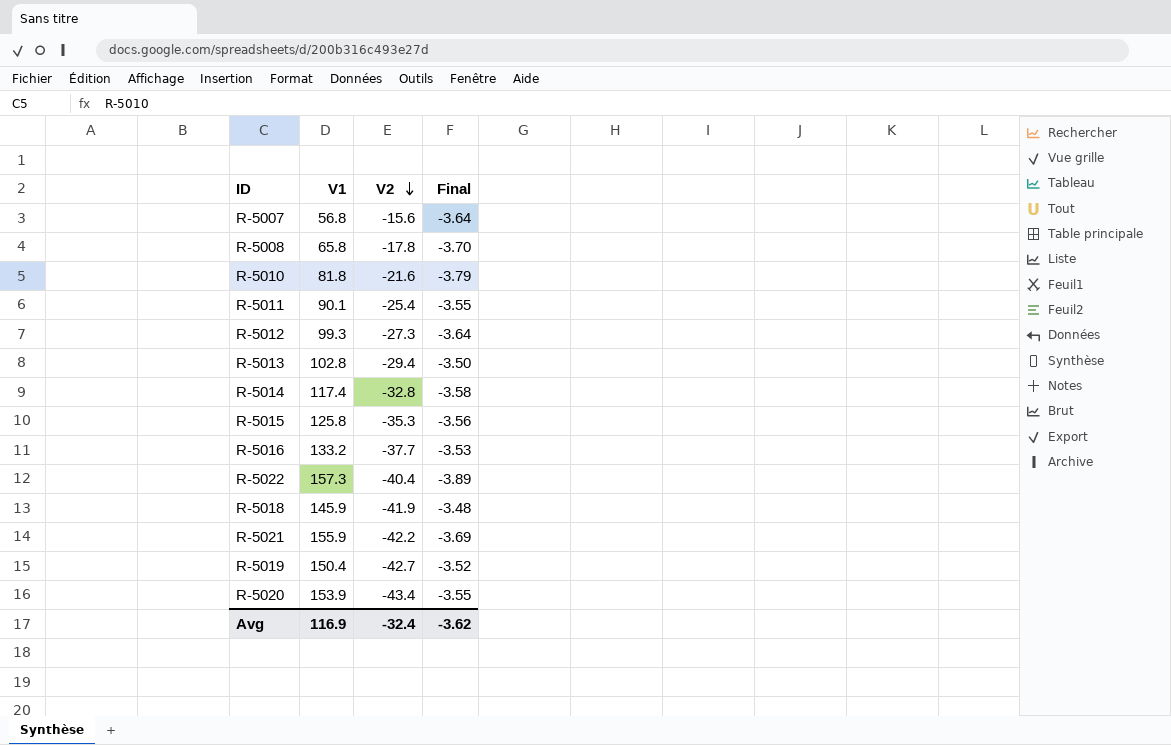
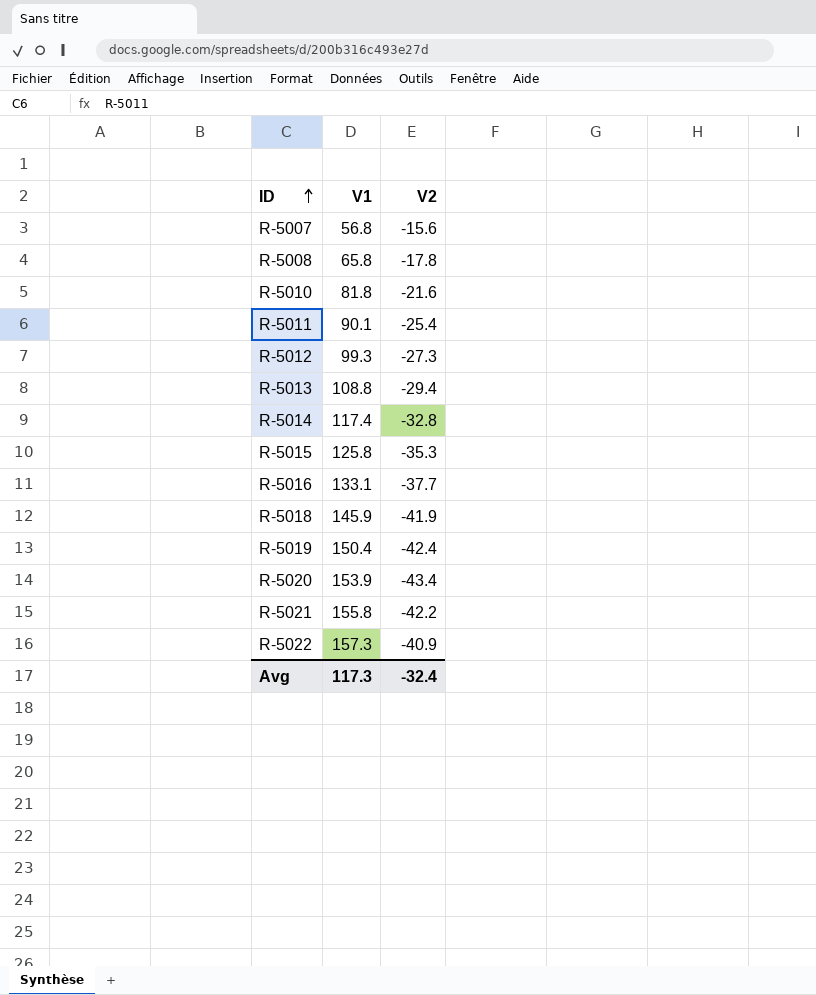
row order: V2 descending -> ID ascending
column Final | formula: [V1] / [V2] -> none
R-5013 | V1: 102.8 -> 108.8
R-5016 | V1: 133.2 -> 133.1
R-5019 | V2: -42.7 -> -42.4
R-5021 | V1: 155.9 -> 155.8
R-5022 | V2: -40.4 -> -40.9
Avg | V1: 116.9 -> 117.3

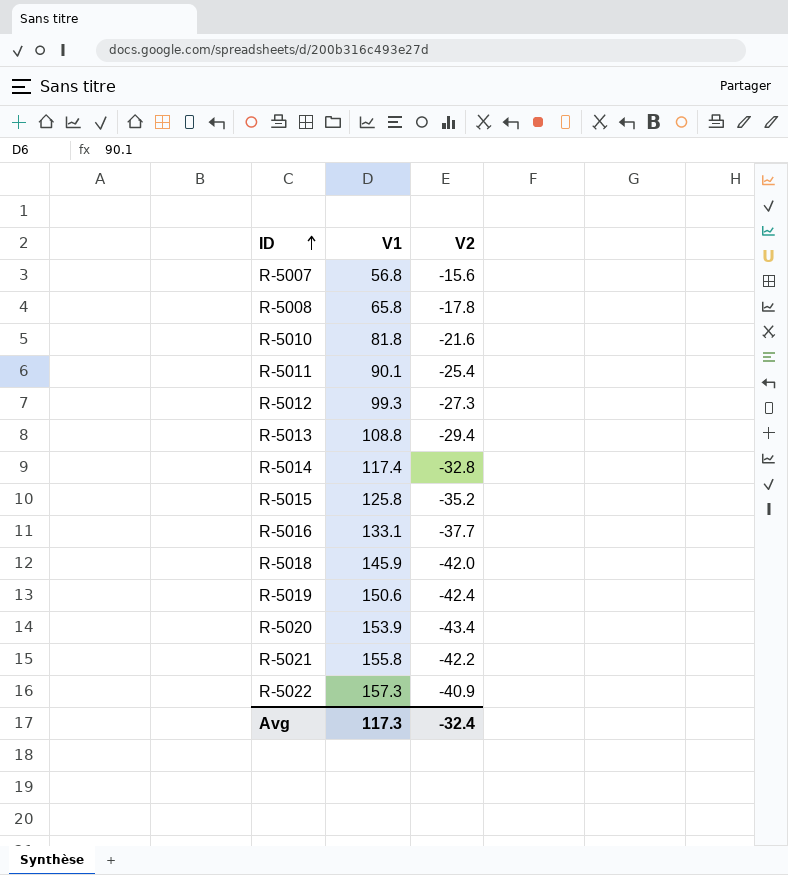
R-5015 | V2: -35.3 -> -35.2
R-5018 | V2: -41.9 -> -42.0
R-5019 | V1: 150.4 -> 150.6

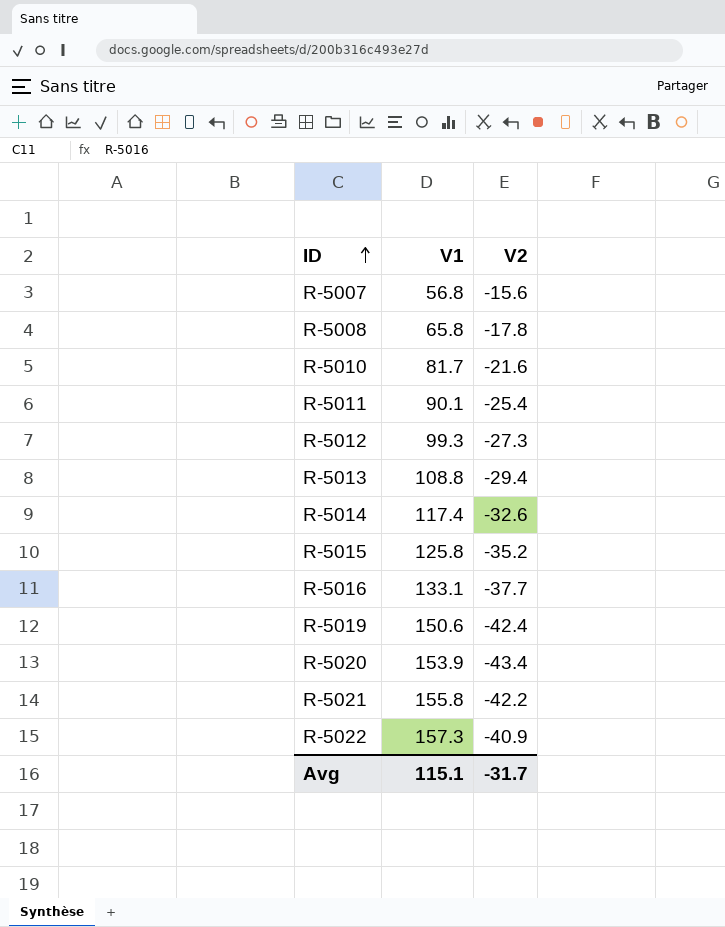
row R-5018: 145.9 | -42.0 -> none
R-5010 | V1: 81.8 -> 81.7
R-5014 | V2: -32.8 -> -32.6
Avg | V1: 117.3 -> 115.1
Avg | V2: -32.4 -> -31.7

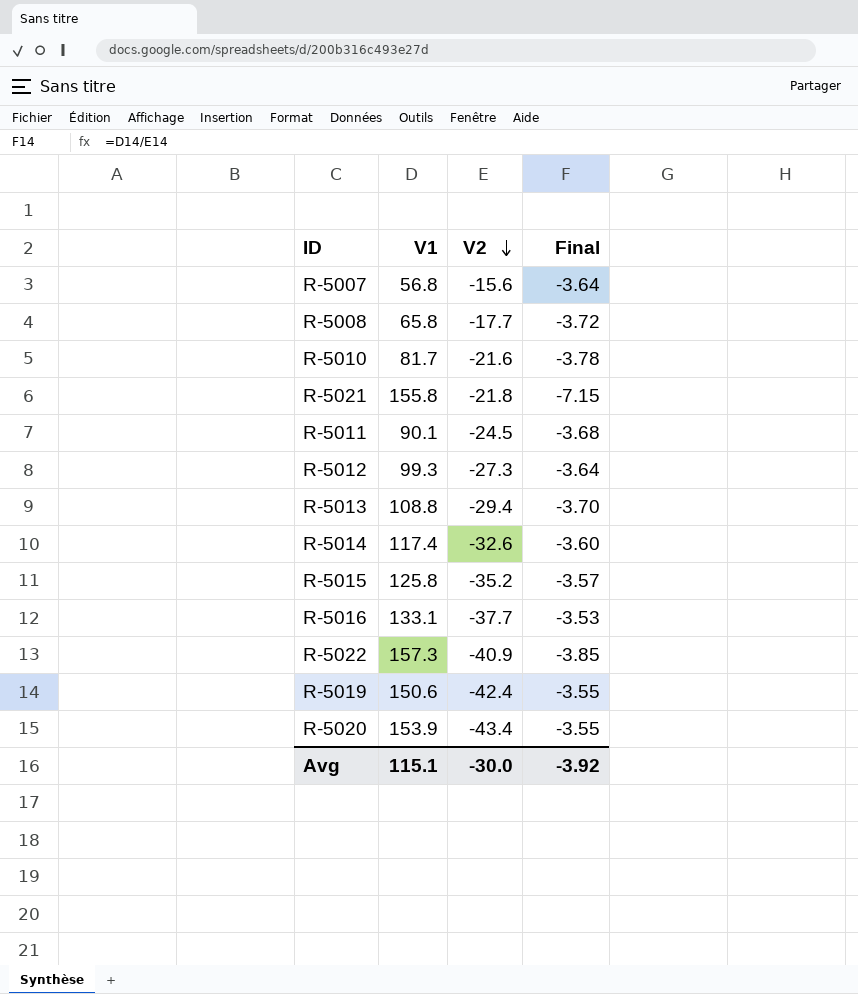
row order: ID ascending -> V2 descending
column Final | formula: none -> [V1] / [V2]
R-5008 | V2: -17.8 -> -17.7
R-5021 | V2: -42.2 -> -21.8
R-5011 | V2: -25.4 -> -24.5
Avg | V2: -31.7 -> -30.0

